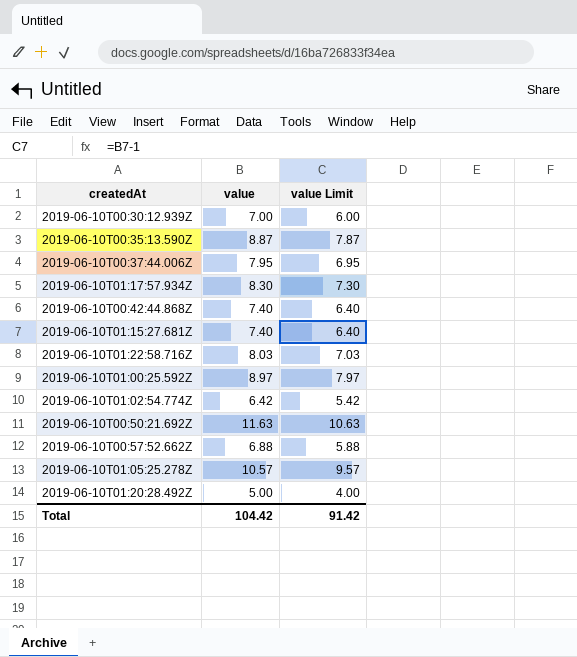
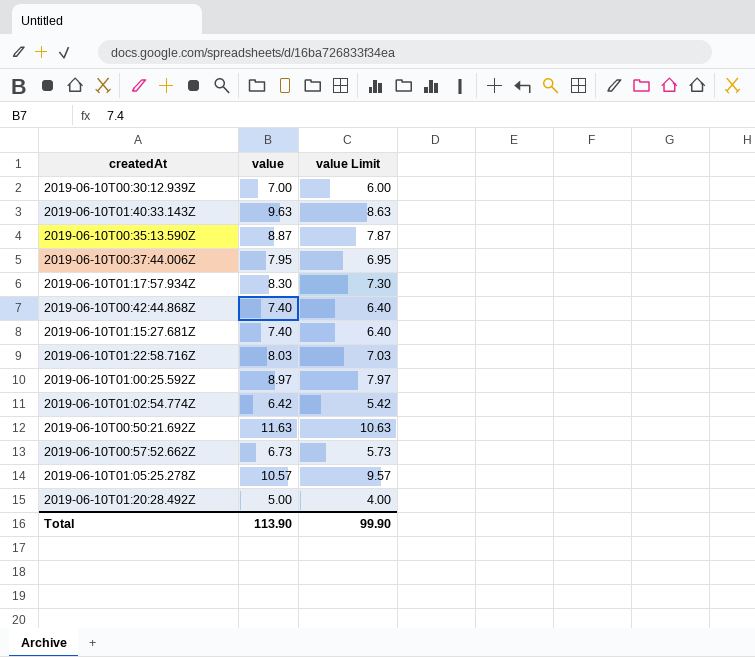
row 2019-06-10T01:40:33.143Z: none -> 9.63 | 8.63
2019-06-10T00:57:52.662Z | value: 6.88 -> 6.73
2019-06-10T00:57:52.662Z | value Limit: 5.88 -> 5.73
Total | value: 104.42 -> 113.90
Total | value Limit: 91.42 -> 99.90

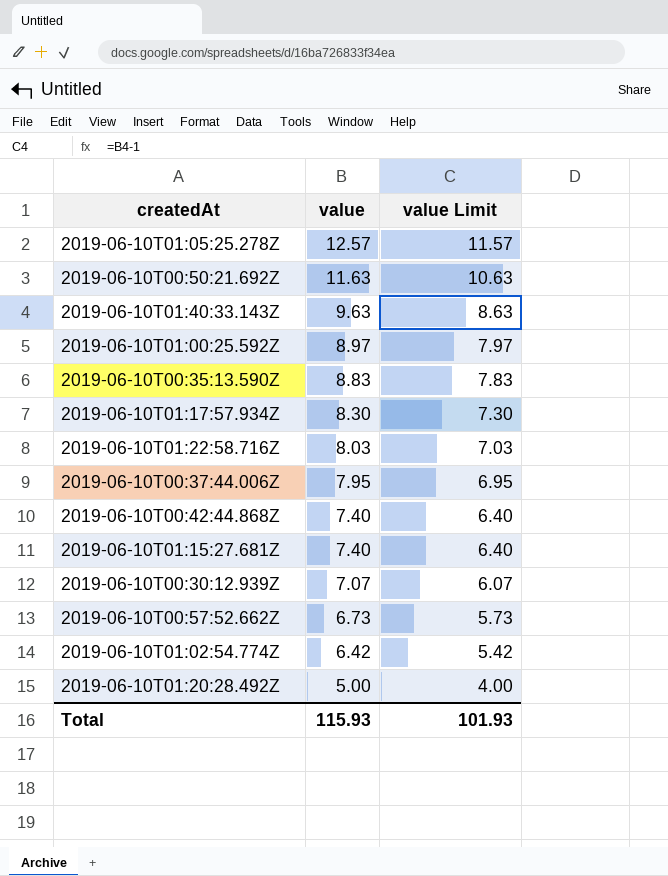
row order: none -> value descending
2019-06-10T01:05:25.278Z | value: 10.57 -> 12.57
2019-06-10T01:05:25.278Z | value Limit: 9.57 -> 11.57
2019-06-10T00:35:13.590Z | value: 8.87 -> 8.83
2019-06-10T00:35:13.590Z | value Limit: 7.87 -> 7.83
2019-06-10T00:30:12.939Z | value: 7.00 -> 7.07
2019-06-10T00:30:12.939Z | value Limit: 6.00 -> 6.07
Total | value: 113.90 -> 115.93
Total | value Limit: 99.90 -> 101.93

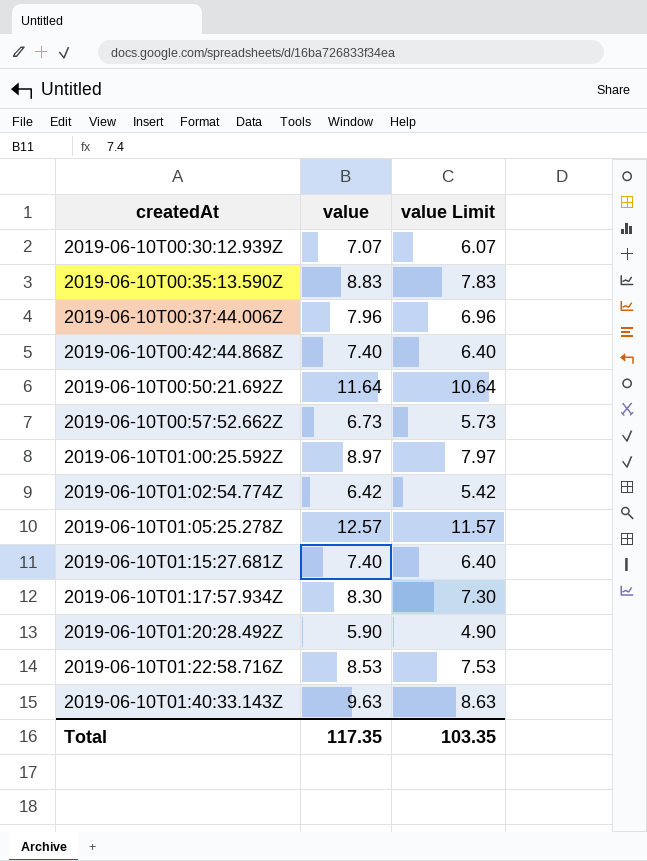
row order: value descending -> createdAt ascending
2019-06-10T00:37:44.006Z | value: 7.95 -> 7.96
2019-06-10T00:37:44.006Z | value Limit: 6.95 -> 6.96
2019-06-10T00:50:21.692Z | value: 11.63 -> 11.64
2019-06-10T00:50:21.692Z | value Limit: 10.63 -> 10.64
2019-06-10T01:20:28.492Z | value: 5.00 -> 5.90
2019-06-10T01:20:28.492Z | value Limit: 4.00 -> 4.90
2019-06-10T01:22:58.716Z | value: 8.03 -> 8.53
2019-06-10T01:22:58.716Z | value Limit: 7.03 -> 7.53
Total | value: 115.93 -> 117.35
Total | value Limit: 101.93 -> 103.35

